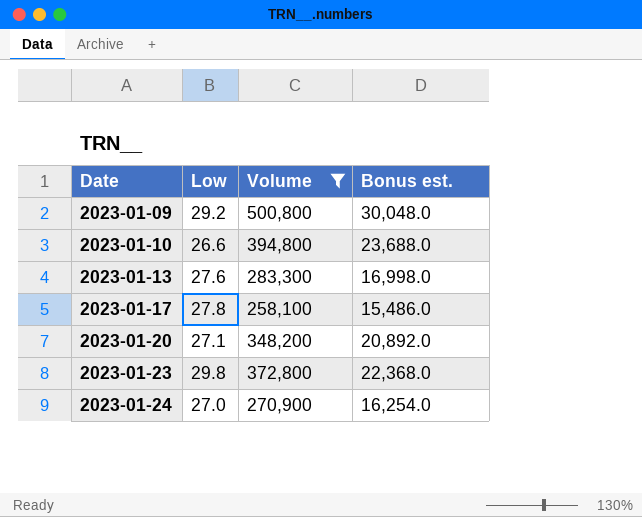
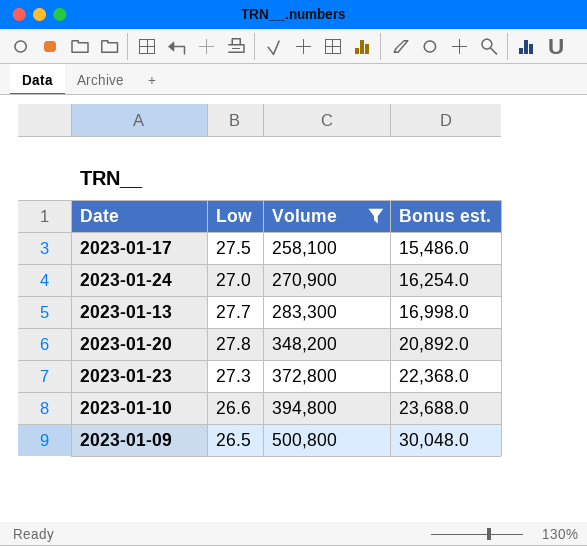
row order: Date ascending -> Volume ascending
2023-01-17 | Low: 27.8 -> 27.5
2023-01-13 | Low: 27.6 -> 27.7
2023-01-20 | Low: 27.1 -> 27.8
2023-01-23 | Low: 29.8 -> 27.3
2023-01-09 | Low: 29.2 -> 26.5

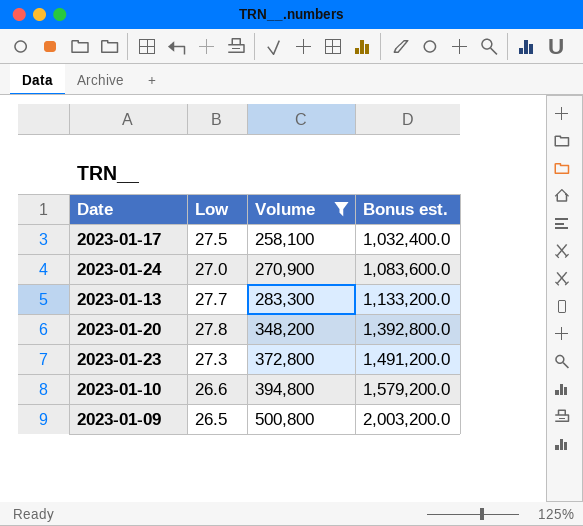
column Bonus est. | formula: [Volume] * 0.06 -> [Volume] * 4

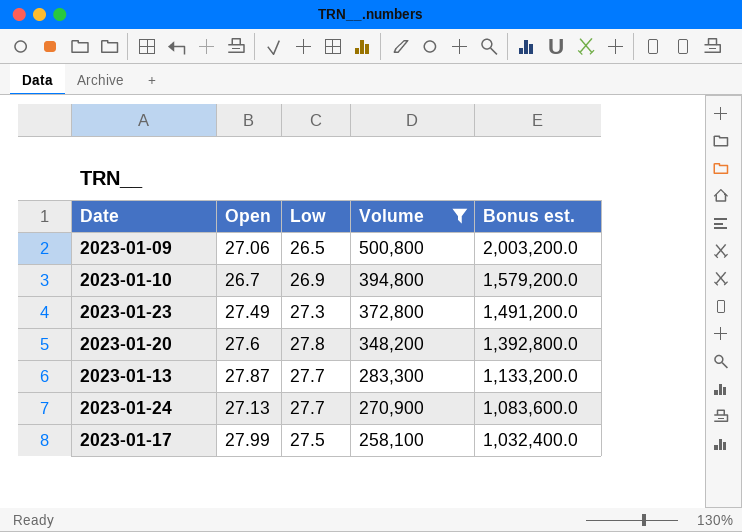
row order: Volume ascending -> Volume descending
column Open | position: none -> 2
2023-01-10 | Low: 26.6 -> 26.9
2023-01-24 | Low: 27.0 -> 27.7

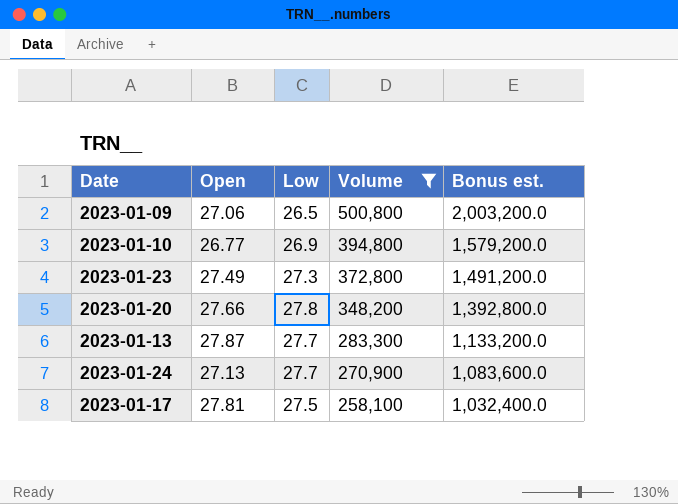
2023-01-10 | Open: 26.7 -> 26.77
2023-01-20 | Open: 27.6 -> 27.66
2023-01-17 | Open: 27.99 -> 27.81

